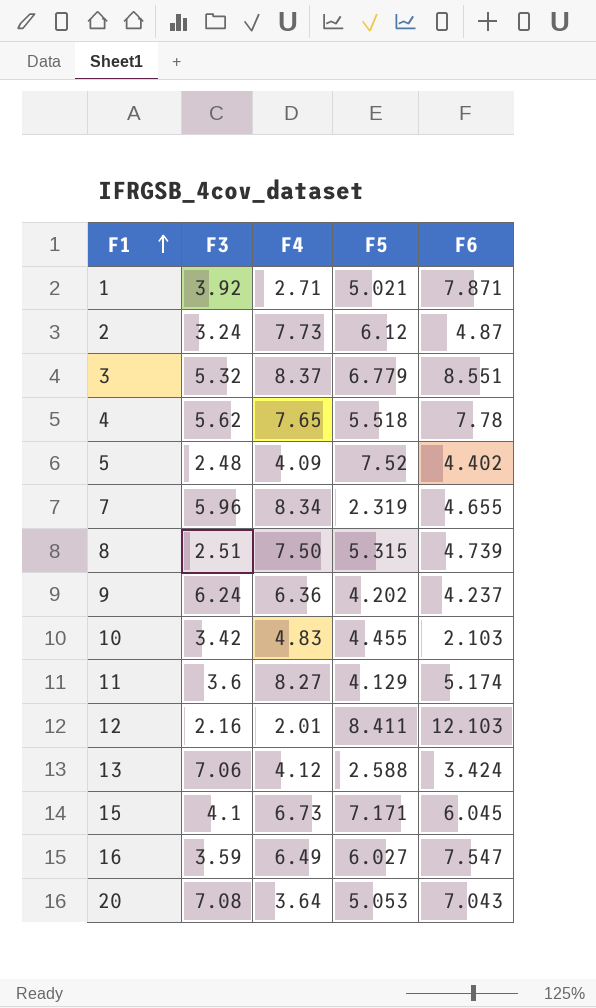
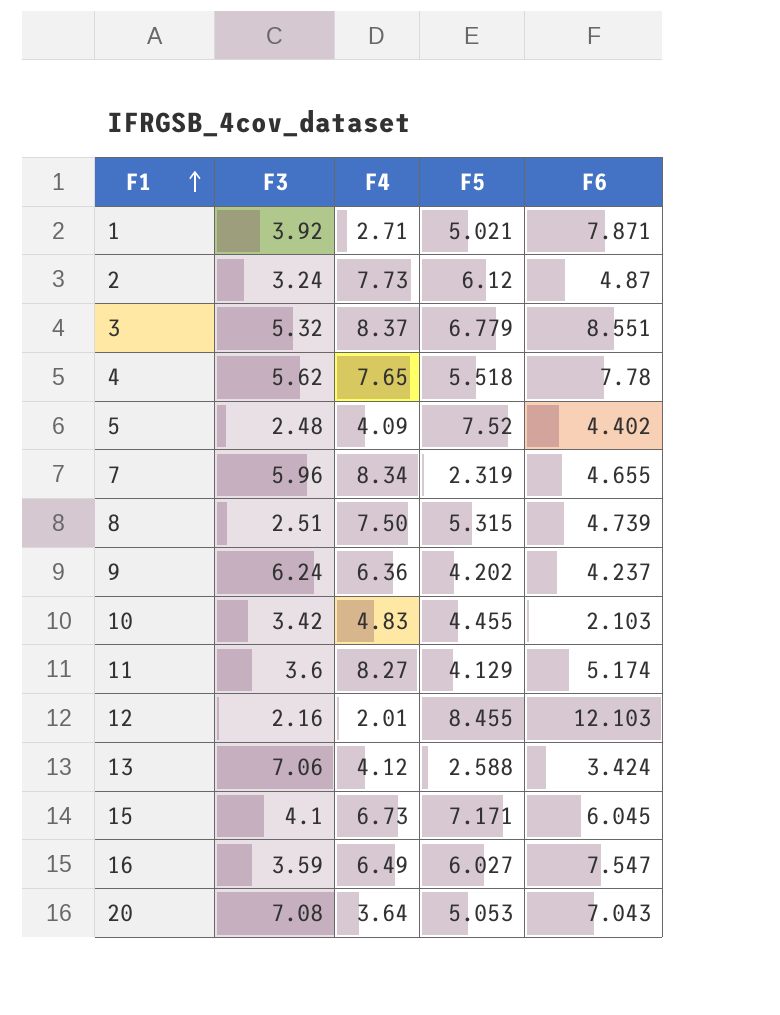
12 | F5: 8.411 -> 8.455

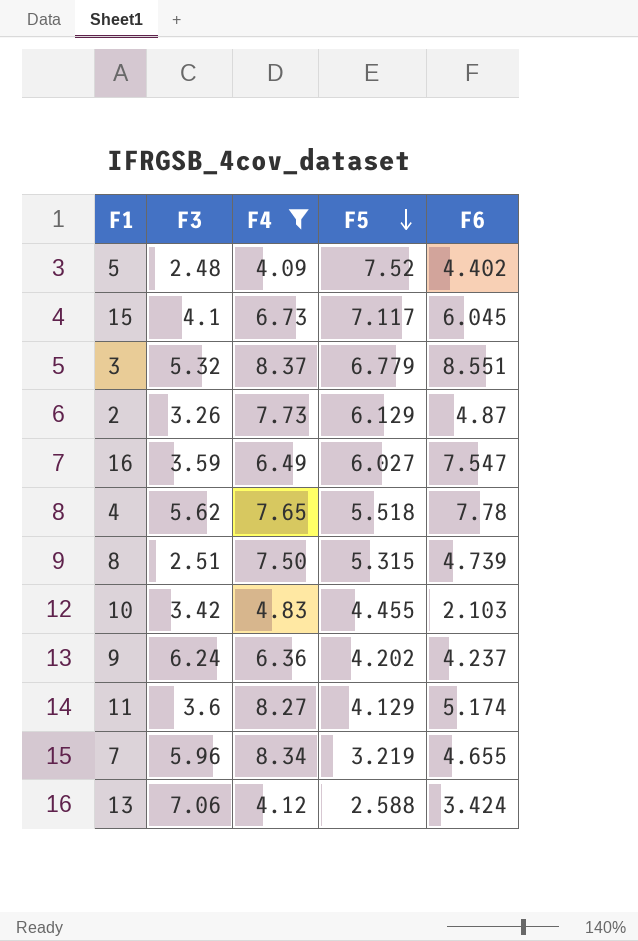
filter: none -> F4 >= 4.09
row order: F1 ascending -> F5 descending
15 | F5: 7.171 -> 7.117
2 | F3: 3.24 -> 3.26
2 | F5: 6.12 -> 6.129
7 | F5: 2.319 -> 3.219

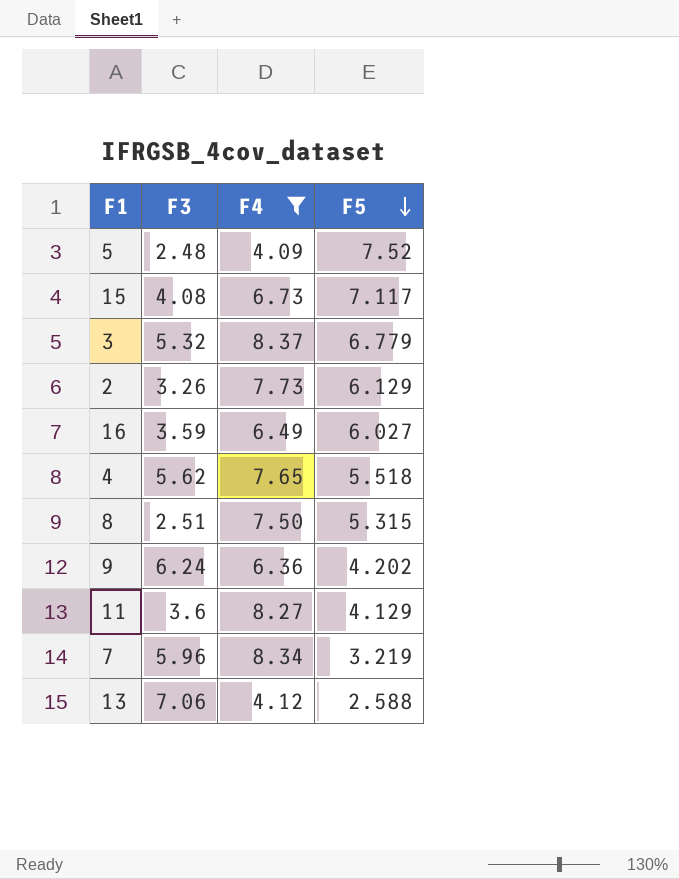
column F6 | position: 5 -> none
row 10: 3.42 | 4.83 | 4.455 | 2.103 -> none
15 | F3: 4.1 -> 4.08

